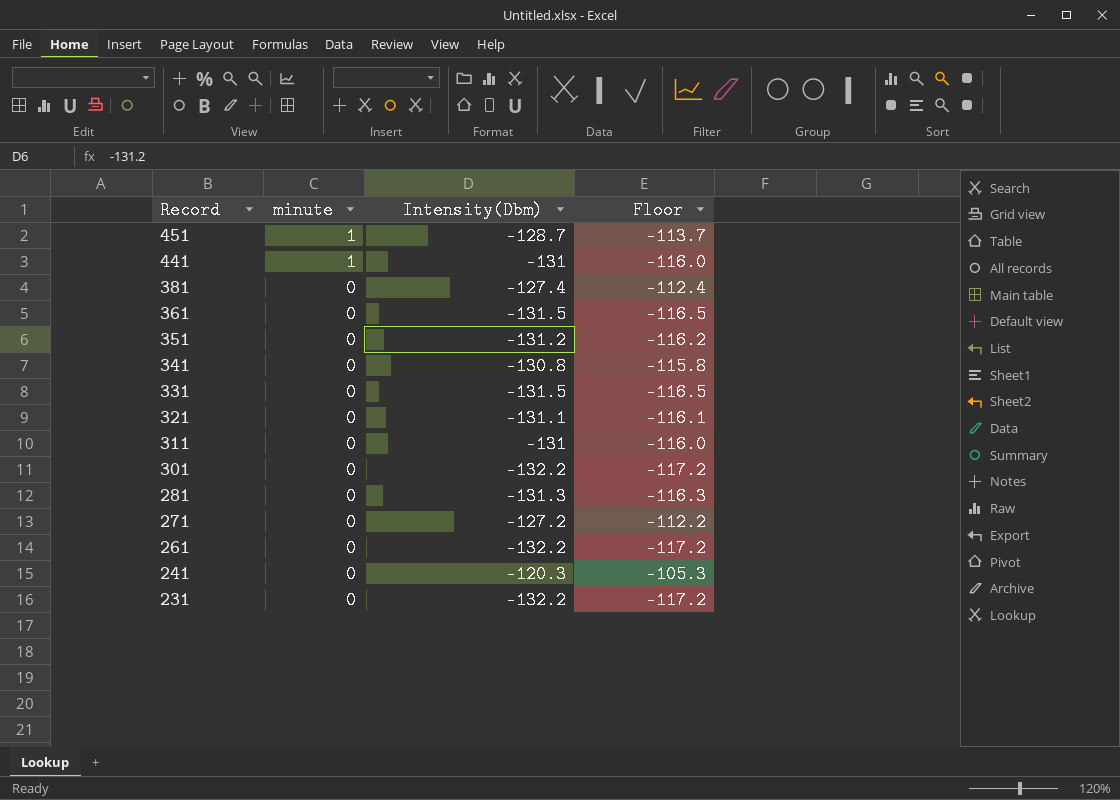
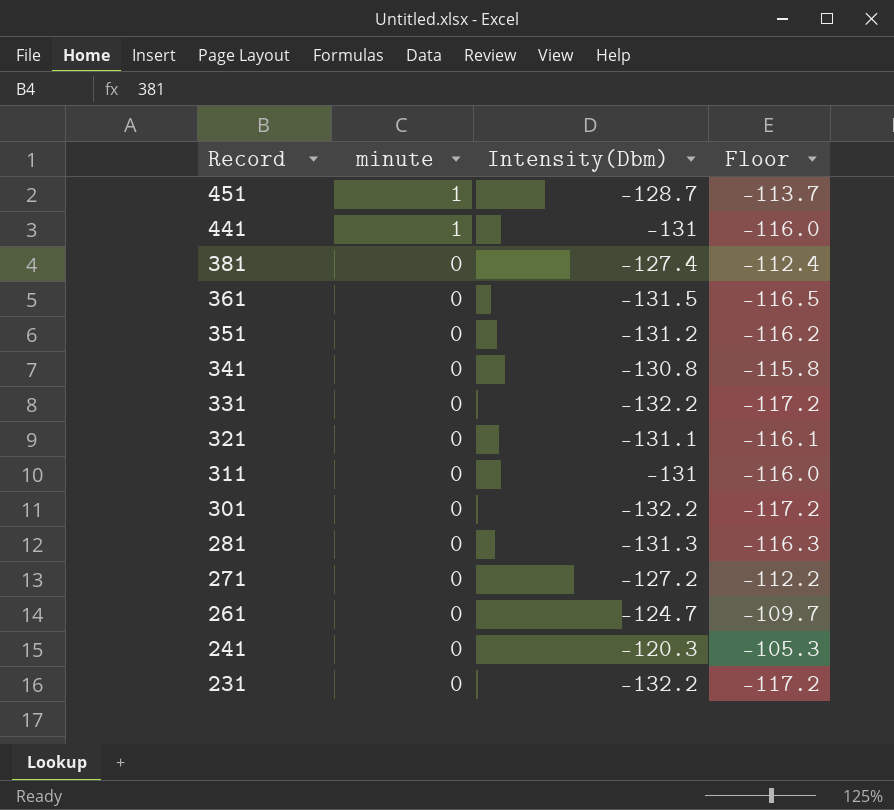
331 | Intensity(Dbm): -131.5 -> -132.2
331 | Floor: -116.5 -> -117.2
261 | Intensity(Dbm): -132.2 -> -124.7
261 | Floor: -117.2 -> -109.7

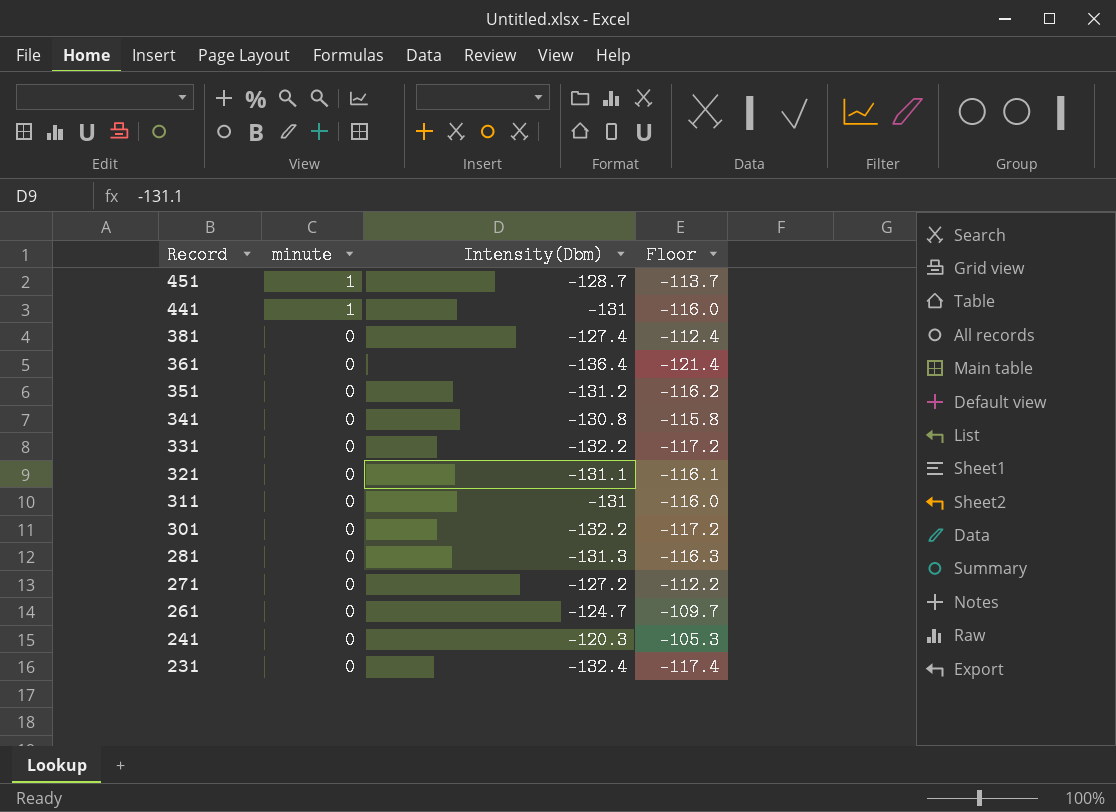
361 | Intensity(Dbm): -131.5 -> -136.4
361 | Floor: -116.5 -> -121.4
231 | Intensity(Dbm): -132.2 -> -132.4
231 | Floor: -117.2 -> -117.4

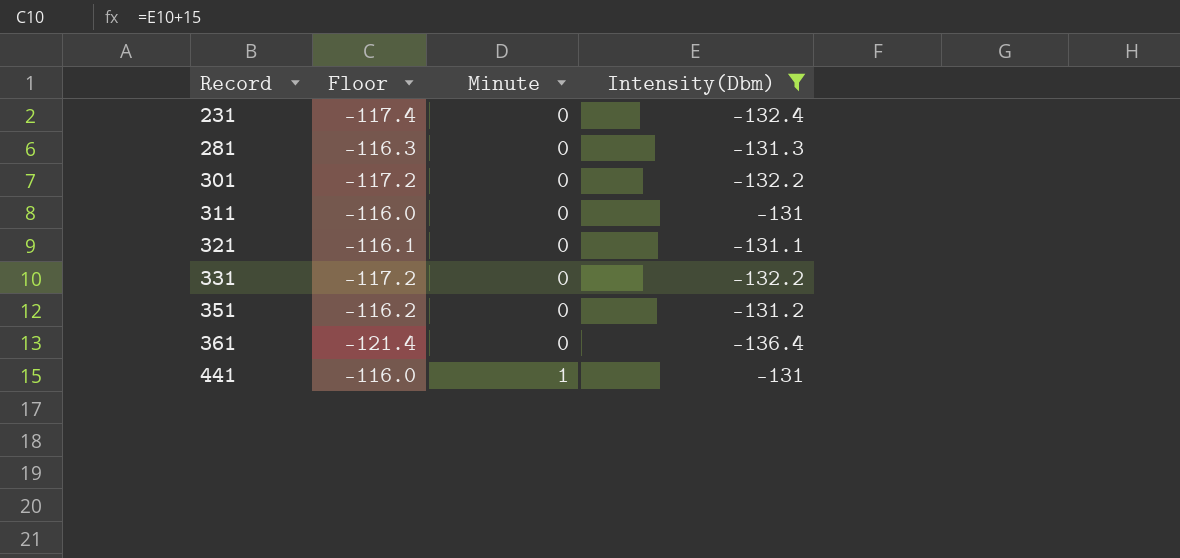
filter: none -> Intensity(Dbm) <= -131
row order: Record descending -> Record ascending
column Floor | position: 4 -> 2
column name: minute -> Minute

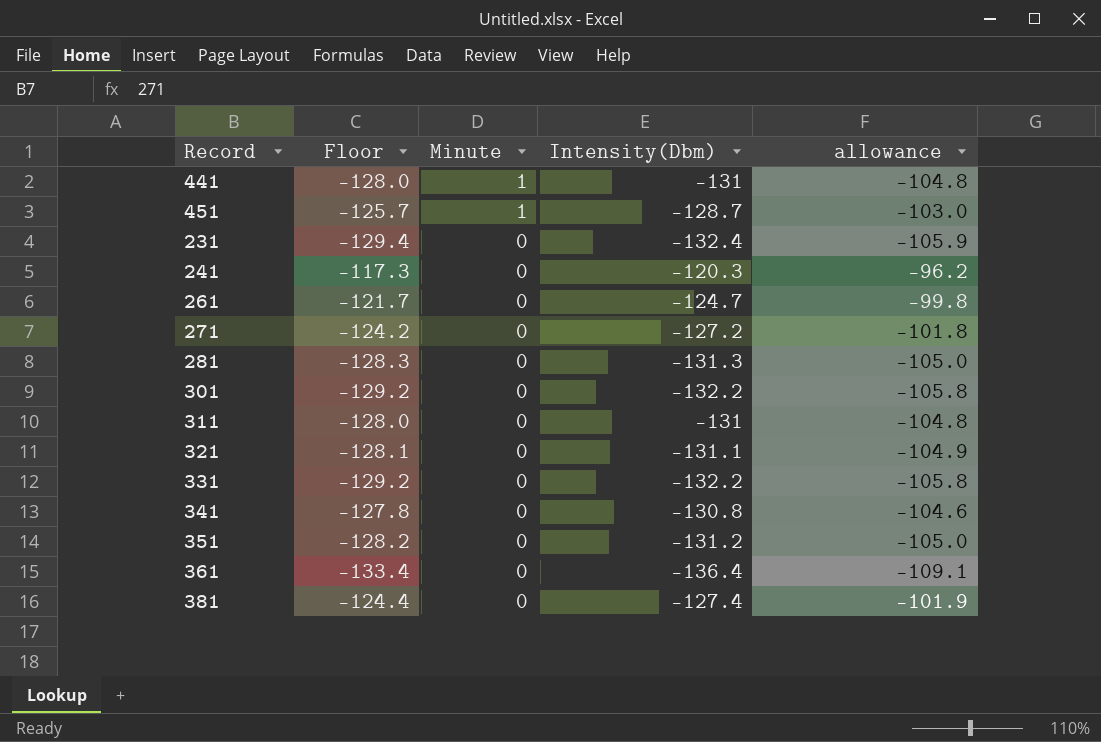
filter: Intensity(Dbm) <= -131 -> none
row order: Record ascending -> Minute descending
column Floor | formula: [Intensity(Dbm)] + 15 -> [Intensity(Dbm)] + 3
column allowance | formula: none -> [Intensity(Dbm)] * 0.8

